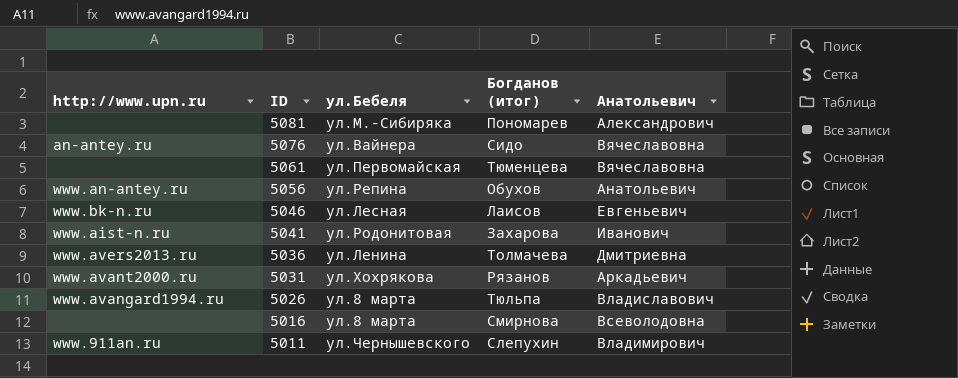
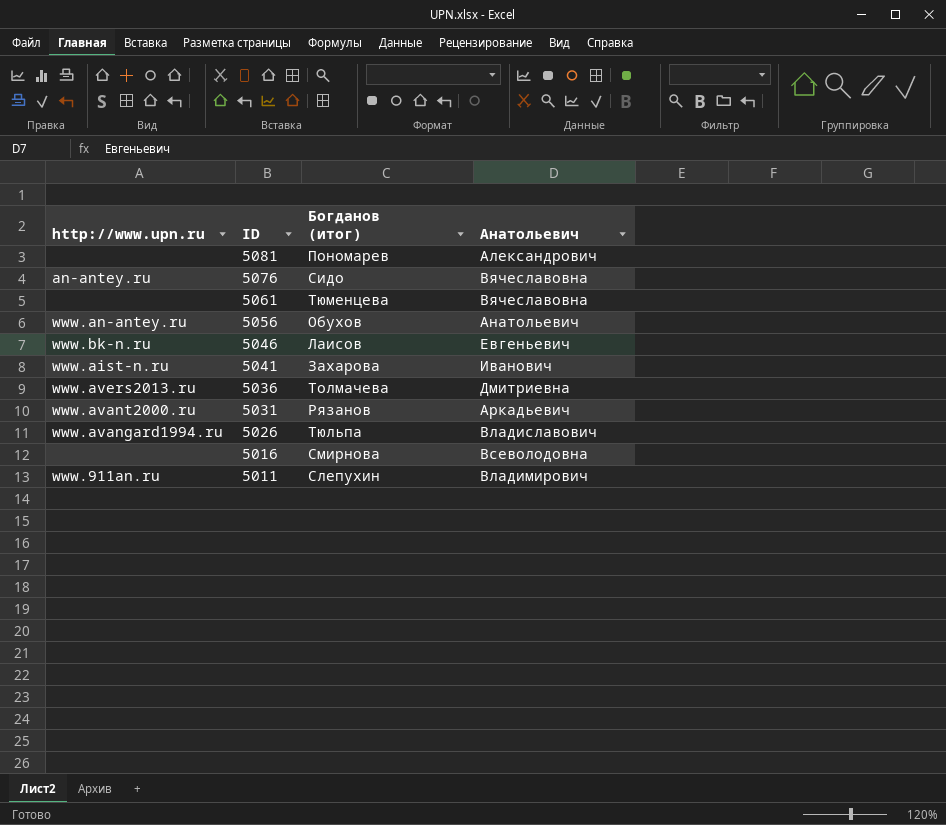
column ул.Бебеля | position: 3 -> none

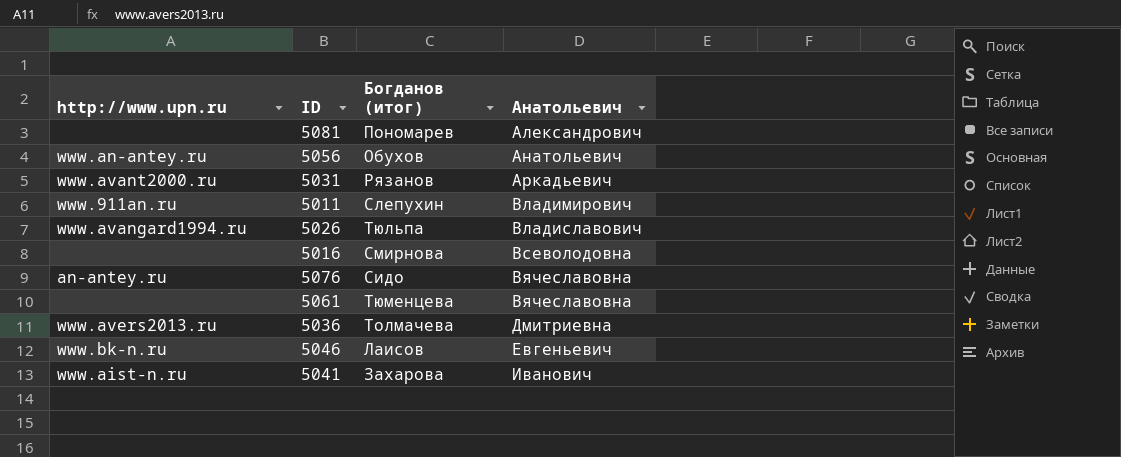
row order: ID descending -> Анатольевич ascending

